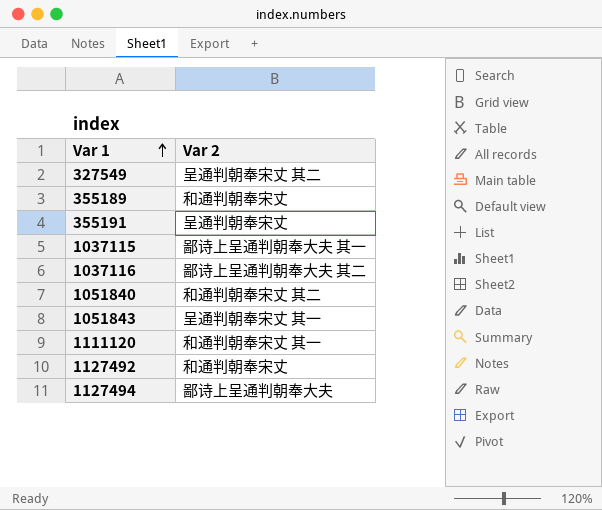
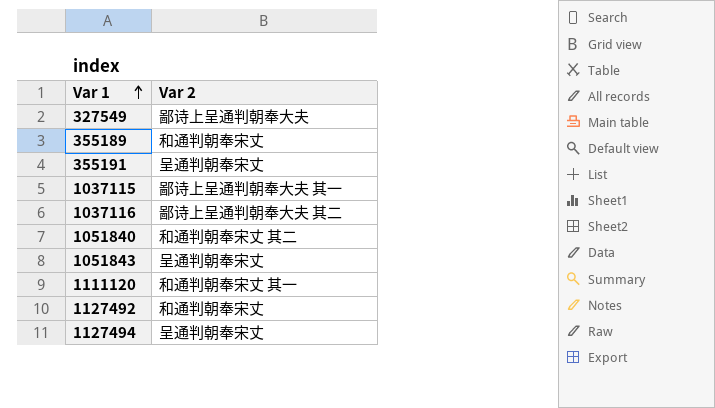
327549 | Var 2: 呈通判朝奉宋丈 其二 -> 鄙诗上呈通判朝奉大夫
1051843 | Var 2: 呈通判朝奉宋丈 其一 -> 呈通判朝奉宋丈
1127494 | Var 2: 鄙诗上呈通判朝奉大夫 -> 呈通判朝奉宋丈

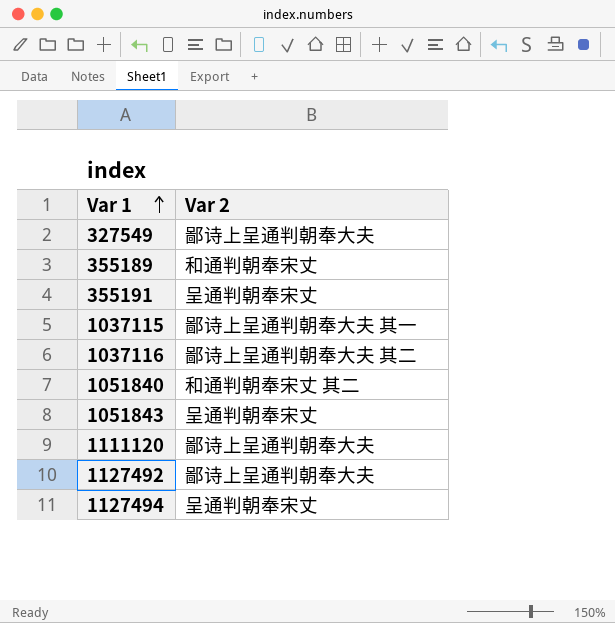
1111120 | Var 2: 和通判朝奉宋丈 其一 -> 鄙诗上呈通判朝奉大夫
1127492 | Var 2: 和通判朝奉宋丈 -> 鄙诗上呈通判朝奉大夫

